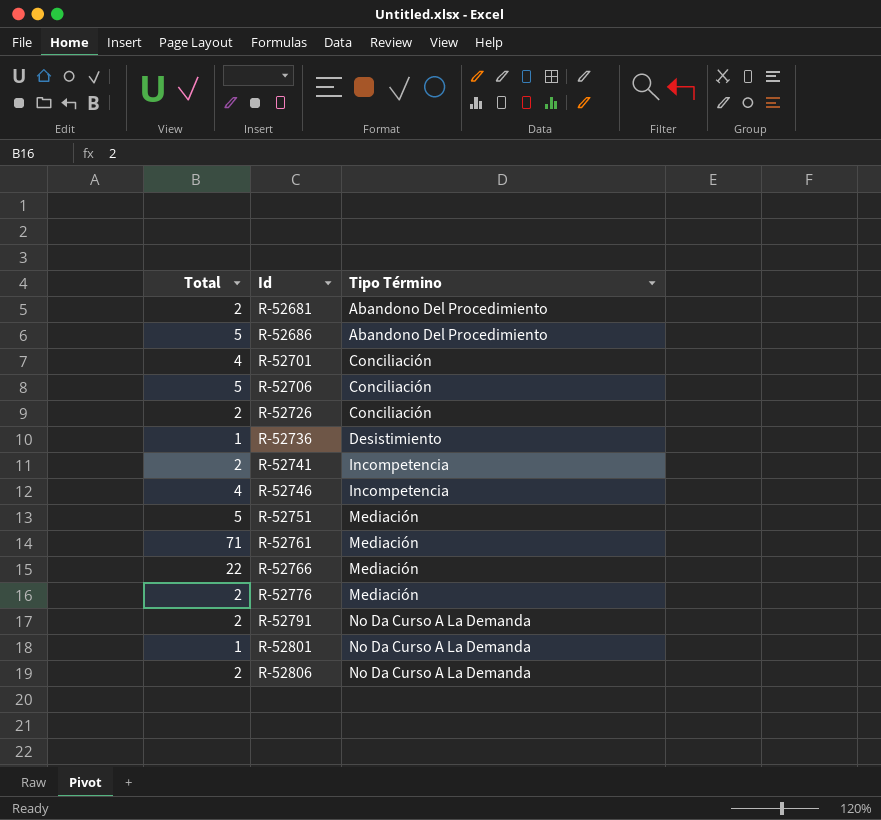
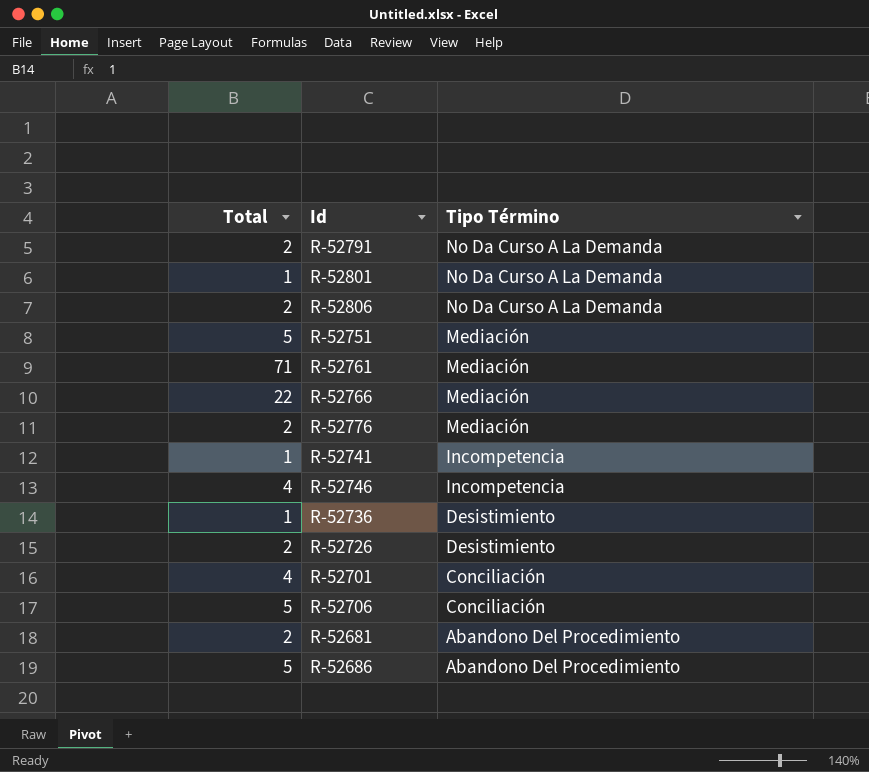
row order: Id ascending -> Tipo Término descending
R-52741 | Total: 2 -> 1
R-52726 | Tipo Término: Conciliación -> Desistimiento

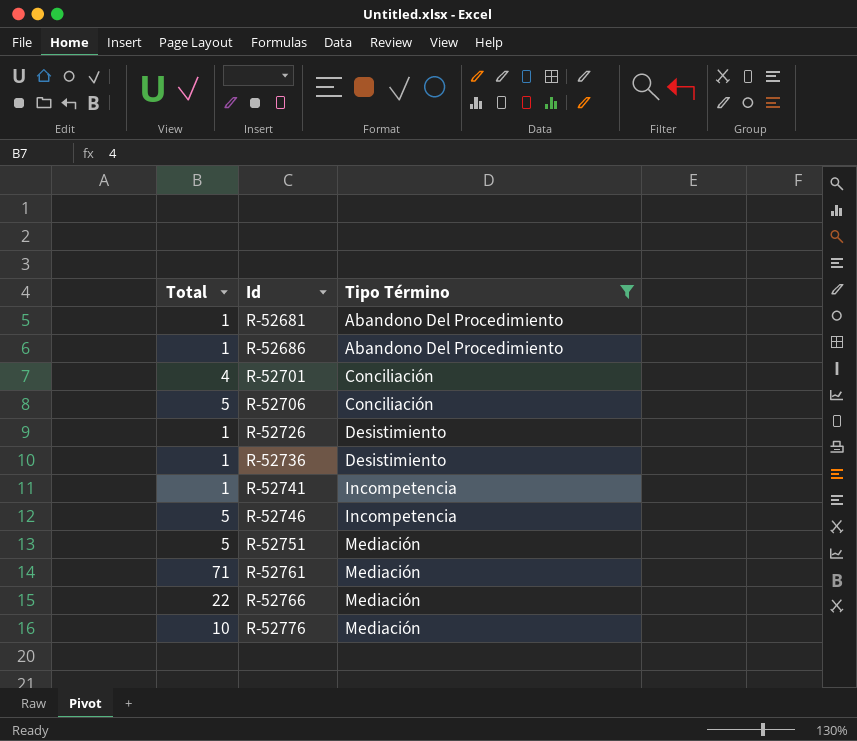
filter: none -> Tipo Término != No Da Curso A La Demanda
row order: Tipo Término descending -> Id ascending
R-52681 | Total: 2 -> 1
R-52686 | Total: 5 -> 1
R-52726 | Total: 2 -> 1
R-52746 | Total: 4 -> 5
R-52776 | Total: 2 -> 10

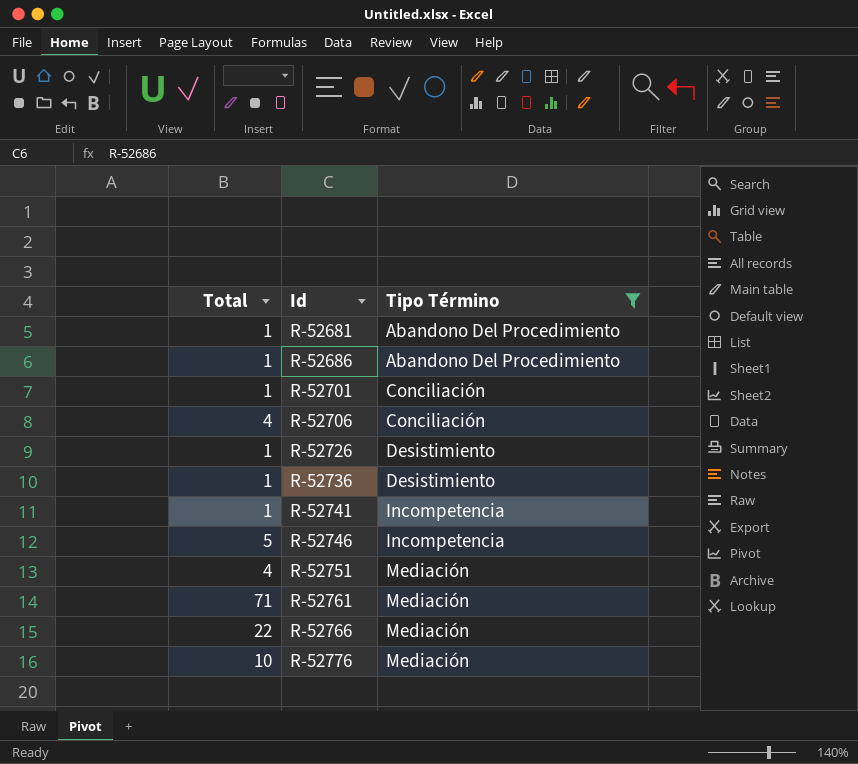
R-52701 | Total: 4 -> 1
R-52706 | Total: 5 -> 4
R-52751 | Total: 5 -> 4

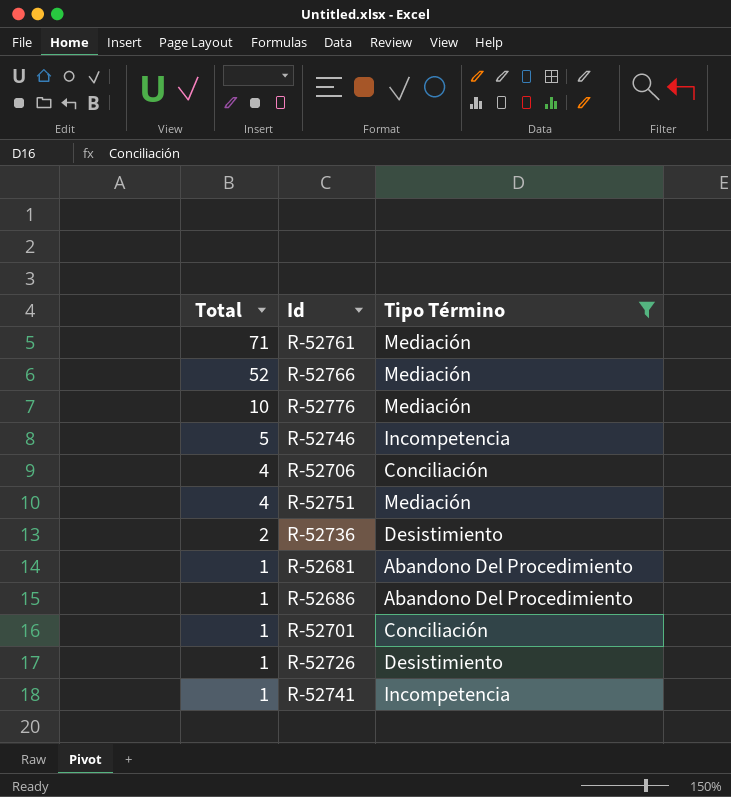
row order: Id ascending -> Total descending
R-52766 | Total: 22 -> 52
R-52736 | Total: 1 -> 2

